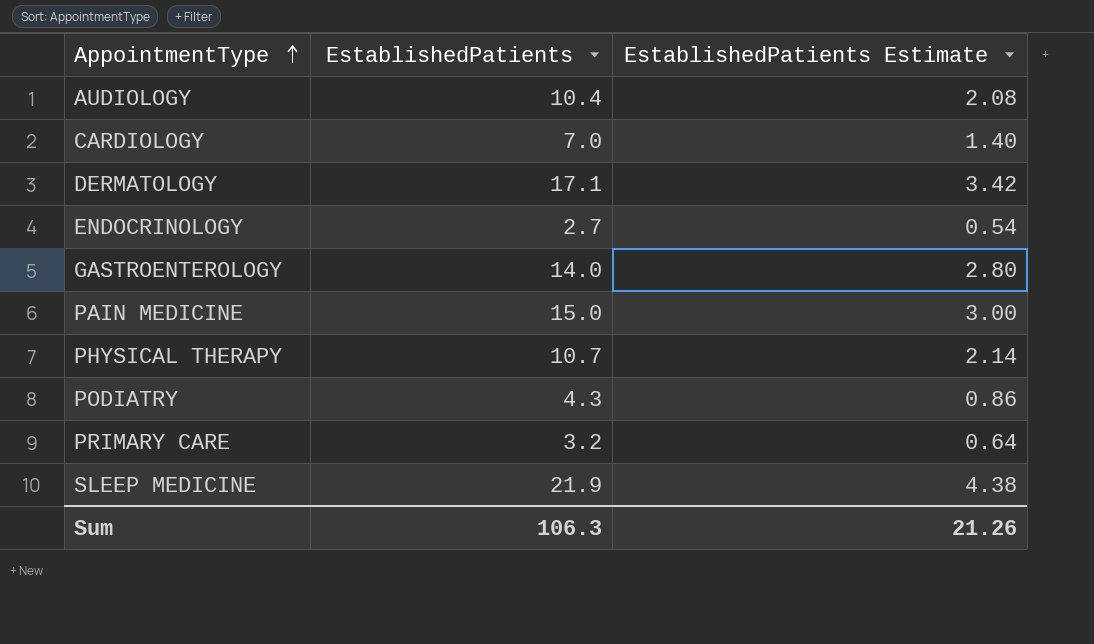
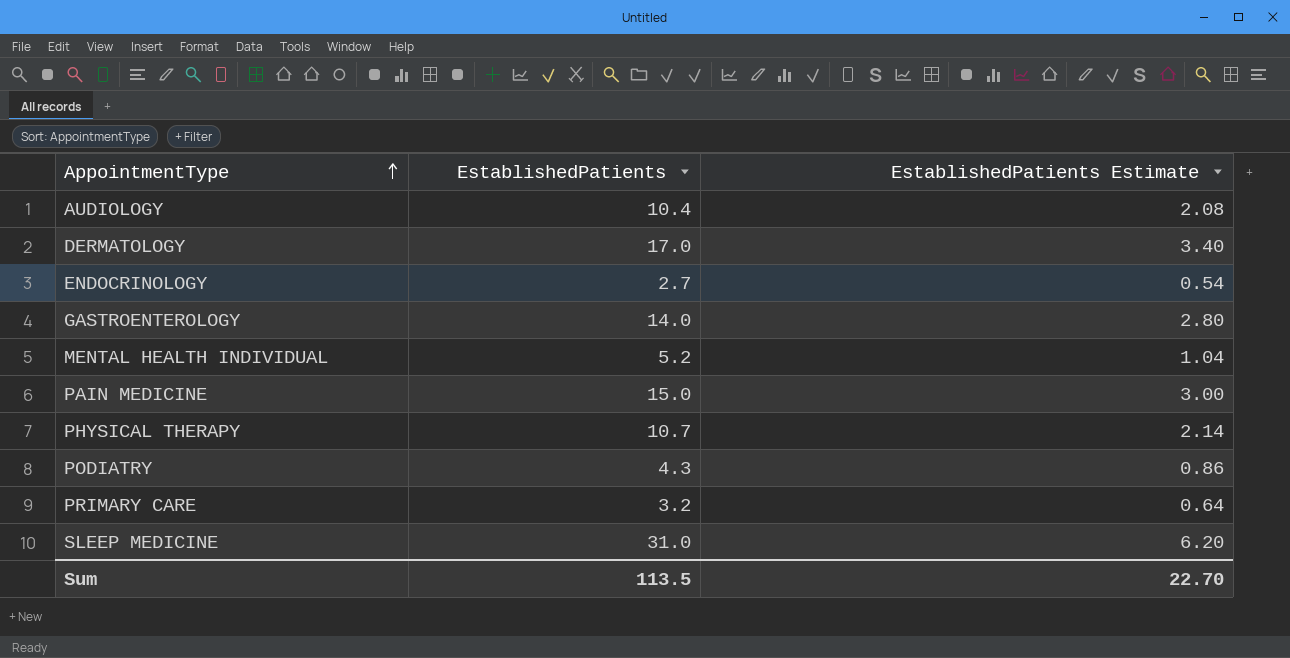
row CARDIOLOGY: 7.0 | 1.40 -> none
DERMATOLOGY | EstablishedPatients: 17.1 -> 17.0
DERMATOLOGY | EstablishedPatients Estimate: 3.42 -> 3.40
row MENTAL HEALTH INDIVIDUAL: none -> 5.2 | 1.04
SLEEP MEDICINE | EstablishedPatients: 21.9 -> 31.0
SLEEP MEDICINE | EstablishedPatients Estimate: 4.38 -> 6.20
Sum | EstablishedPatients: 106.3 -> 113.5
Sum | EstablishedPatients Estimate: 21.26 -> 22.70

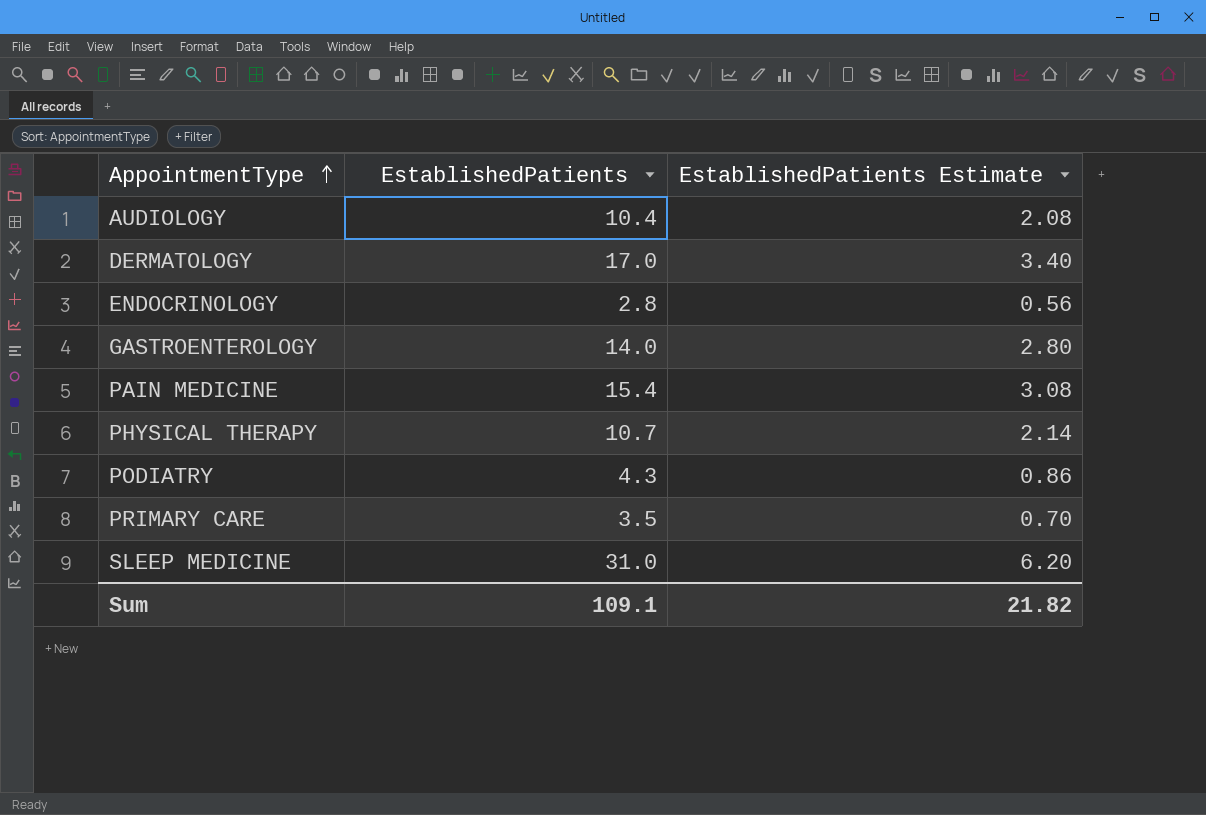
row MENTAL HEALTH INDIVIDUAL: 5.2 | 1.04 -> none
ENDOCRINOLOGY | EstablishedPatients: 2.7 -> 2.8
ENDOCRINOLOGY | EstablishedPatients Estimate: 0.54 -> 0.56
PAIN MEDICINE | EstablishedPatients: 15.0 -> 15.4
PAIN MEDICINE | EstablishedPatients Estimate: 3.00 -> 3.08
PRIMARY CARE | EstablishedPatients: 3.2 -> 3.5
PRIMARY CARE | EstablishedPatients Estimate: 0.64 -> 0.70
Sum | EstablishedPatients: 113.5 -> 109.1
Sum | EstablishedPatients Estimate: 22.70 -> 21.82

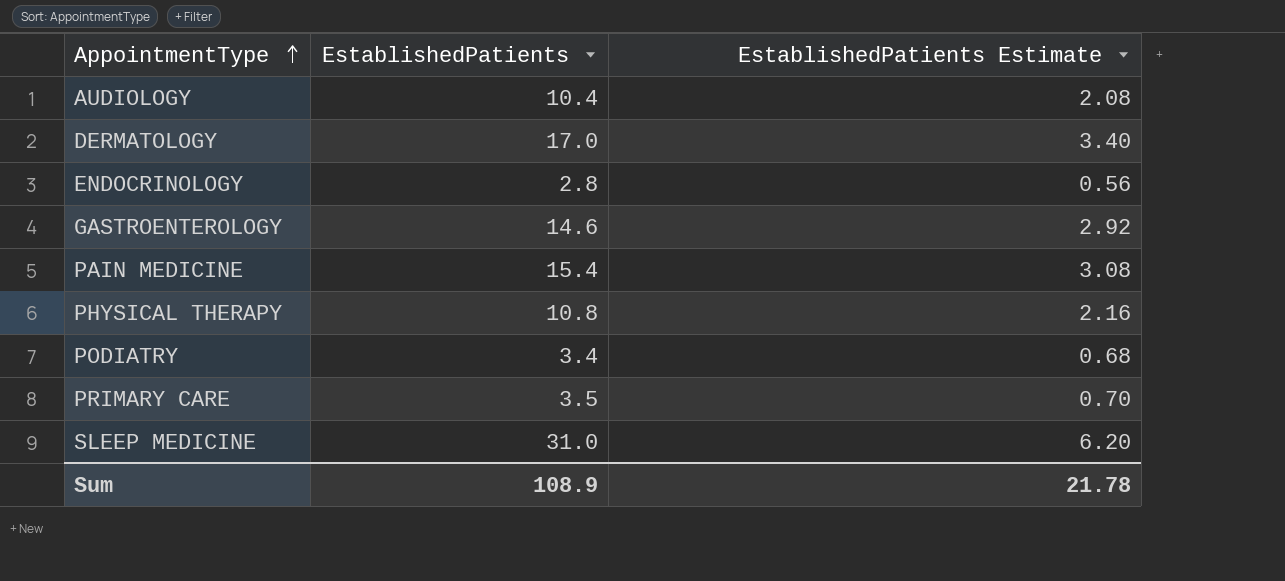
GASTROENTEROLOGY | EstablishedPatients: 14.0 -> 14.6
GASTROENTEROLOGY | EstablishedPatients Estimate: 2.80 -> 2.92
PHYSICAL THERAPY | EstablishedPatients: 10.7 -> 10.8
PHYSICAL THERAPY | EstablishedPatients Estimate: 2.14 -> 2.16
PODIATRY | EstablishedPatients: 4.3 -> 3.4
PODIATRY | EstablishedPatients Estimate: 0.86 -> 0.68
Sum | EstablishedPatients: 109.1 -> 108.9
Sum | EstablishedPatients Estimate: 21.82 -> 21.78

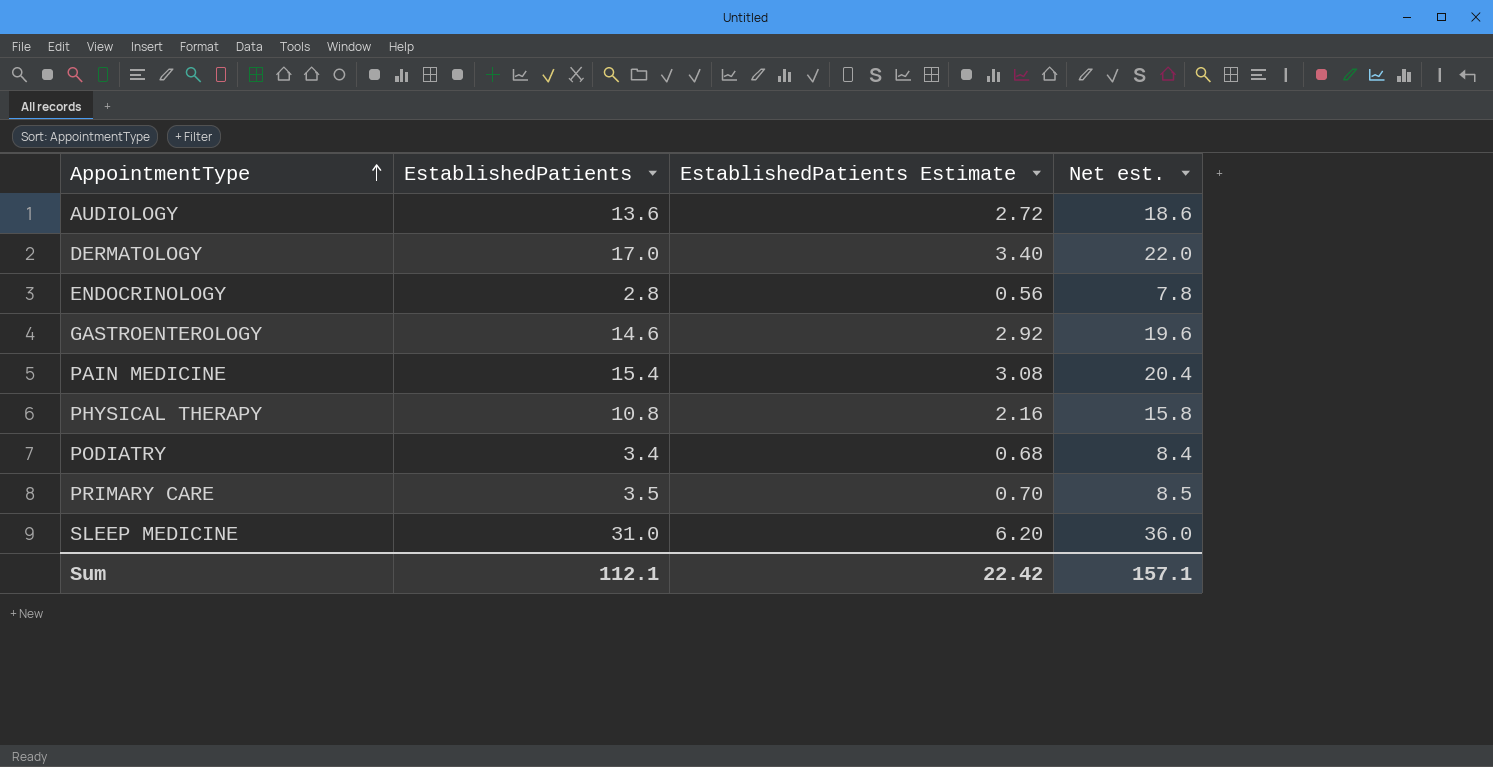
column Net est. | formula: none -> [EstablishedPatients] + 5
AUDIOLOGY | EstablishedPatients: 10.4 -> 13.6
AUDIOLOGY | EstablishedPatients Estimate: 2.08 -> 2.72
Sum | EstablishedPatients: 108.9 -> 112.1
Sum | EstablishedPatients Estimate: 21.78 -> 22.42

